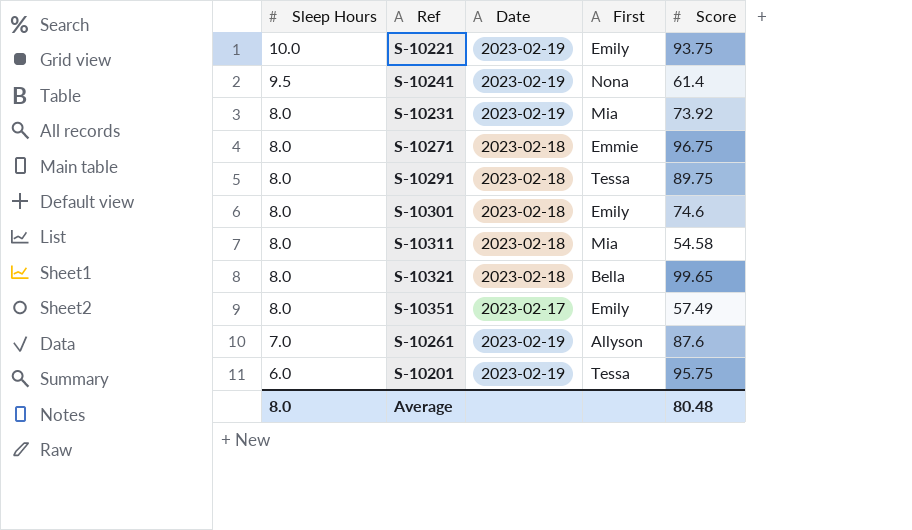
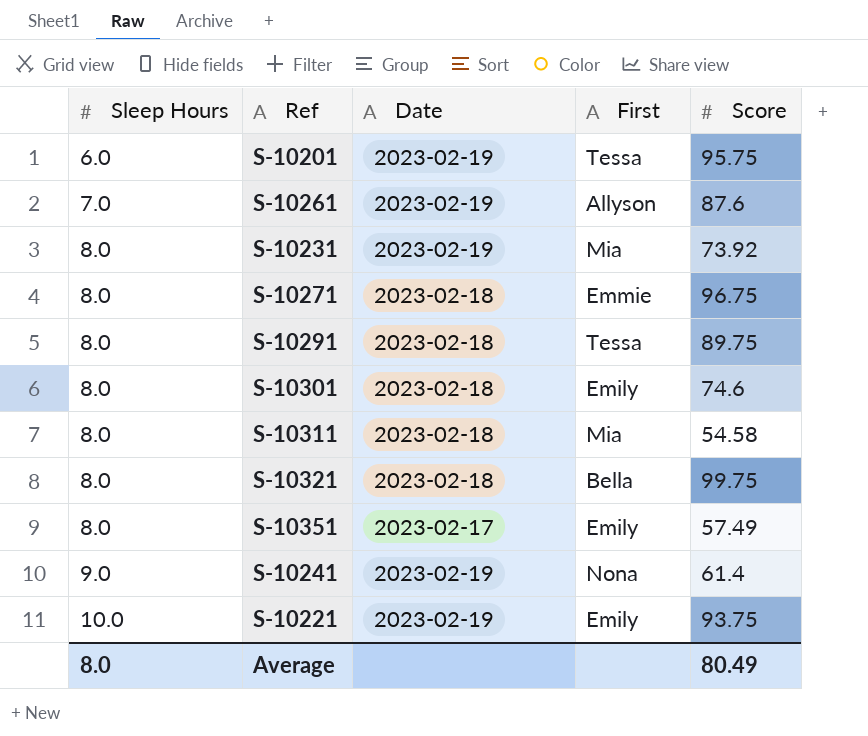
row order: Sleep Hours descending -> Sleep Hours ascending
S-10321 | Score: 99.65 -> 99.75
S-10241 | Sleep Hours: 9.5 -> 9.0
Average | Score: 80.48 -> 80.49

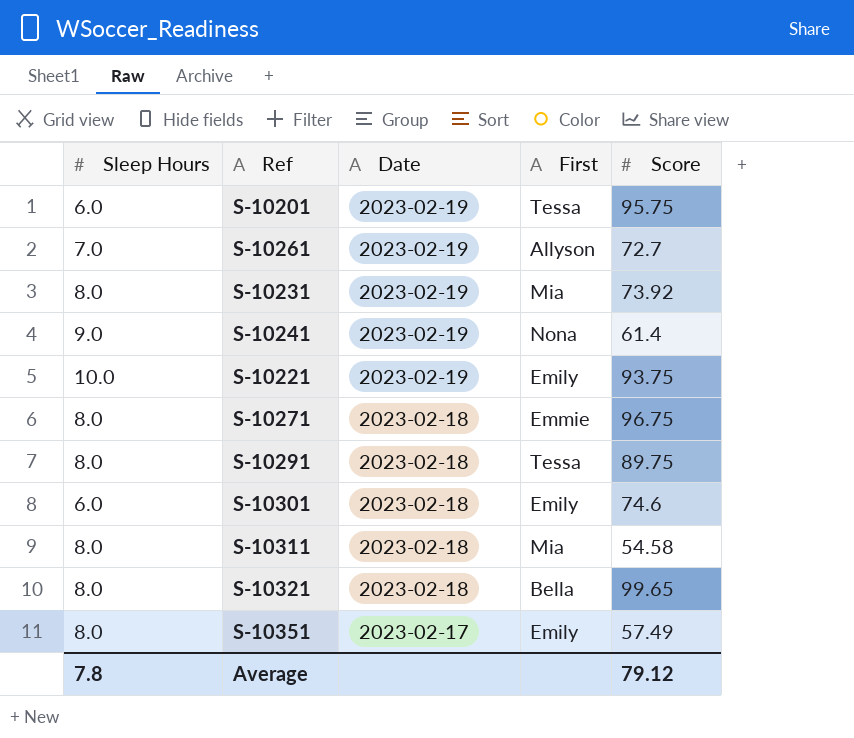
row order: Sleep Hours ascending -> Date descending
S-10261 | Score: 87.6 -> 72.7
S-10301 | Sleep Hours: 8.0 -> 6.0
S-10321 | Score: 99.75 -> 99.65
Average | Sleep Hours: 8.0 -> 7.8
Average | Score: 80.49 -> 79.12

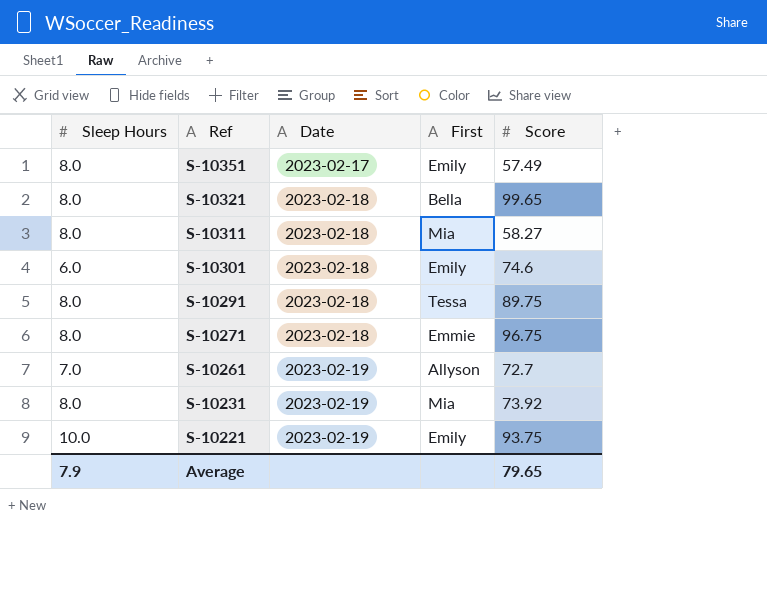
row order: Date descending -> Ref descending
row S-10201: 6.0 | 2023-02-19 | Tessa | 95.75 -> none
row S-10241: 9.0 | 2023-02-19 | Nona | 61.4 -> none
S-10311 | Score: 54.58 -> 58.27
Average | Sleep Hours: 7.8 -> 7.9
Average | Score: 79.12 -> 79.65

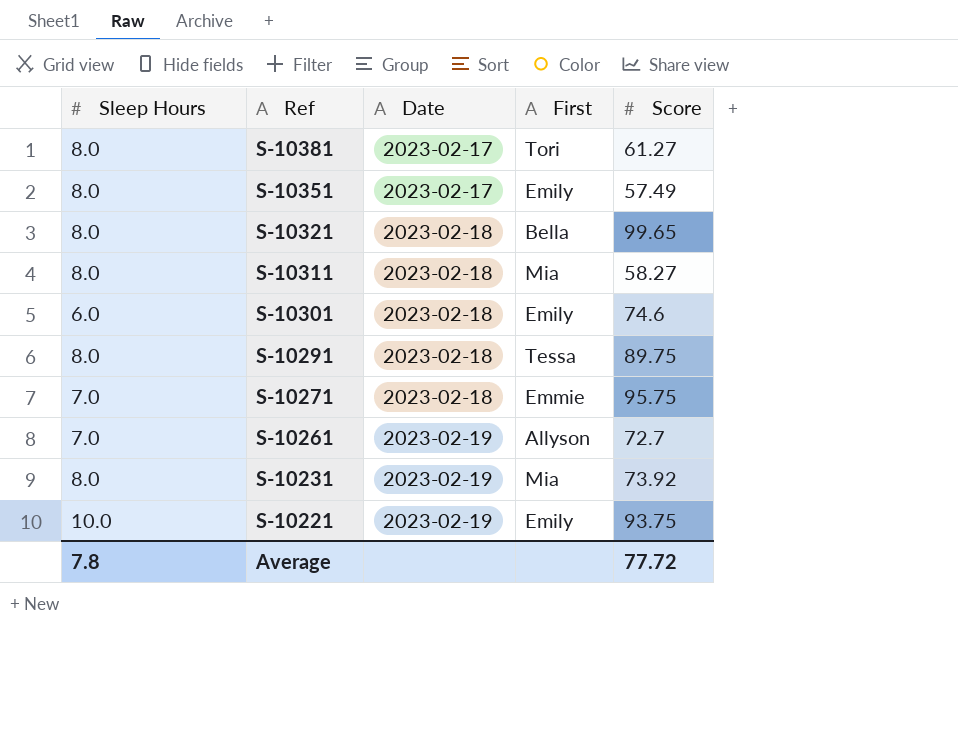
row S-10381: none -> 8.0 | 2023-02-17 | Tori | 61.27
S-10271 | Sleep Hours: 8.0 -> 7.0
S-10271 | Score: 96.75 -> 95.75
Average | Sleep Hours: 7.9 -> 7.8
Average | Score: 79.65 -> 77.72

